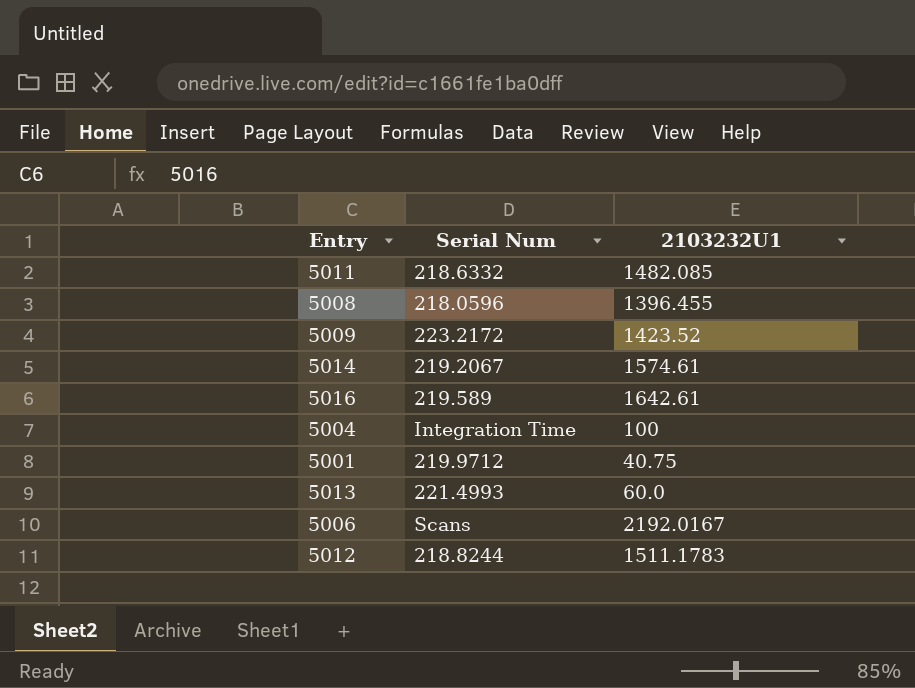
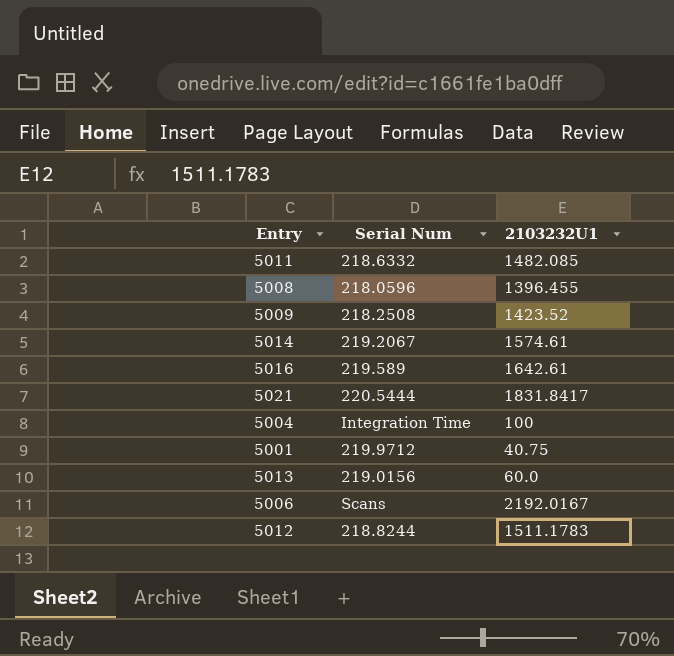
5009 | Serial Num: 223.2172 -> 218.2508
row 5021: none -> 220.5444 | 1831.8417
5013 | Serial Num: 221.4993 -> 219.0156

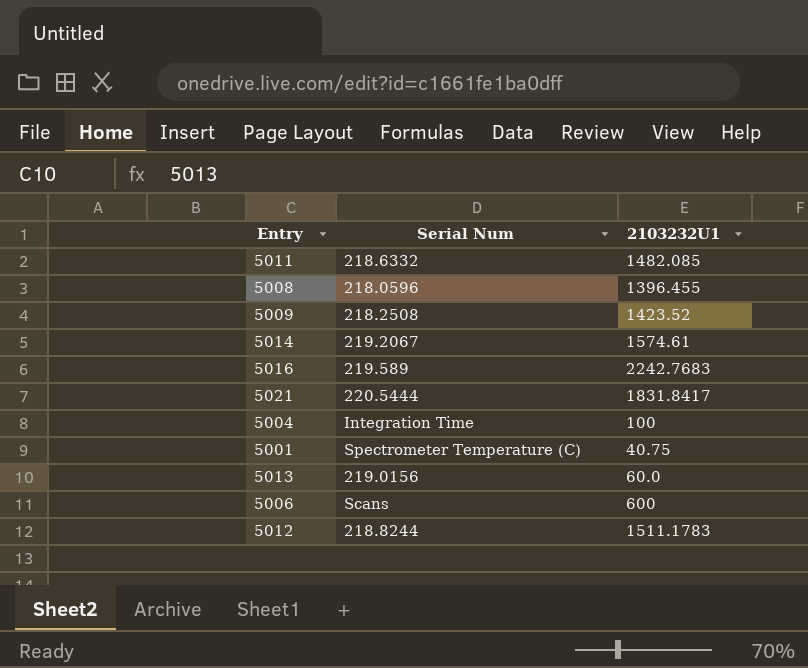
5016 | 2103232U1: 1642.61 -> 2242.7683
5001 | Serial Num: 219.9712 -> Spectrometer Temperature (C)
5006 | 2103232U1: 2192.0167 -> 600

